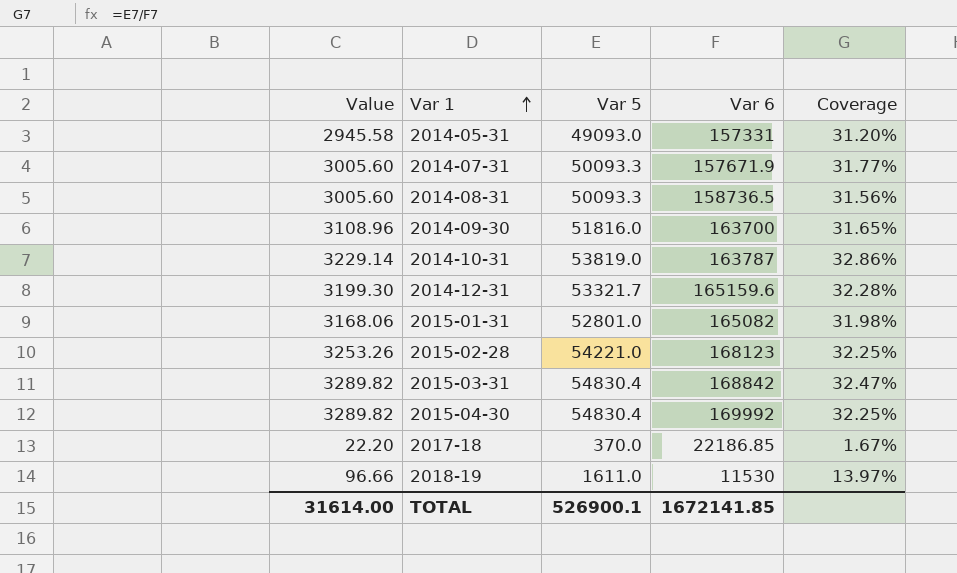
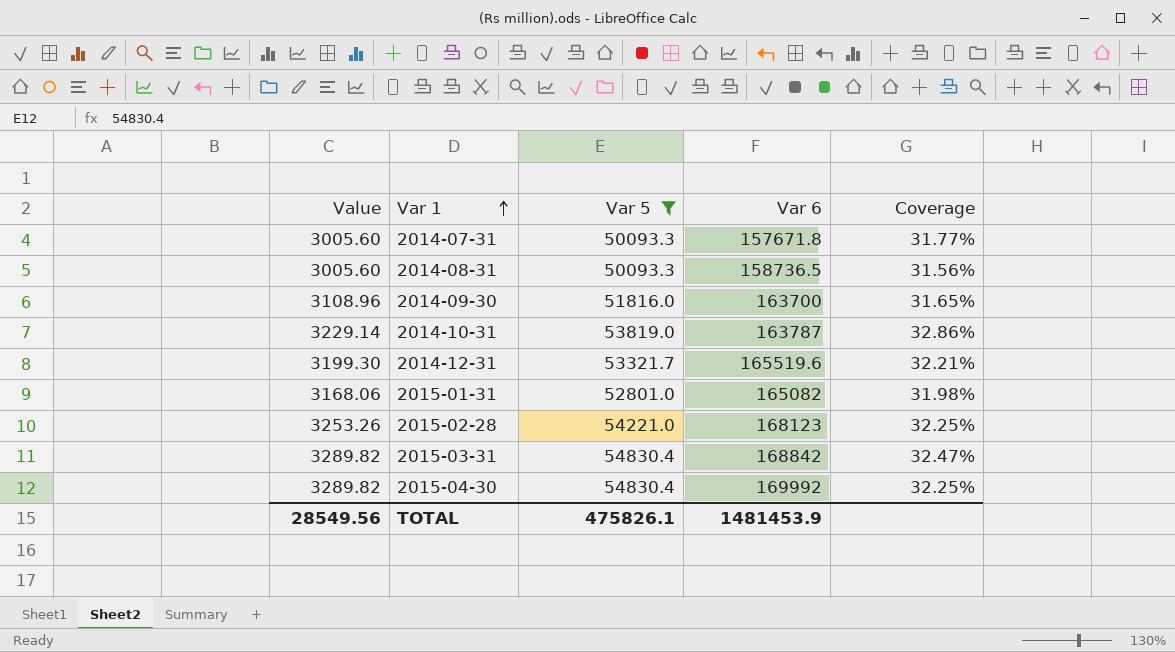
filter: none -> Var 5 >= 50093.3
2014-07-31 | Var 6: 157671.9 -> 157671.8
2014-12-31 | Var 6: 165159.6 -> 165519.6
2014-12-31 | Coverage: 32.28% -> 32.21%
TOTAL | Value: 31614.00 -> 28549.56
TOTAL | Var 5: 526900.1 -> 475826.1
TOTAL | Var 6: 1672141.85 -> 1481453.9

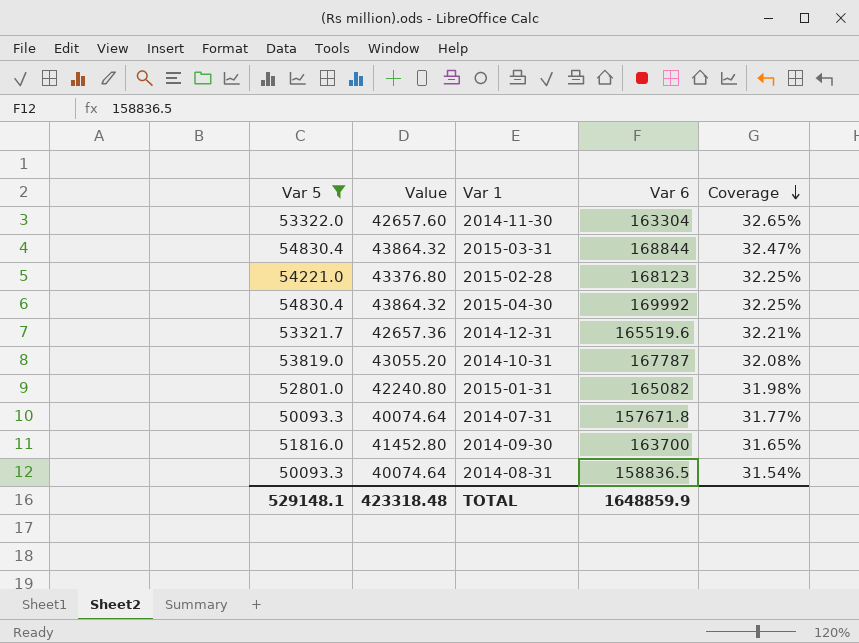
row order: Var 1 ascending -> Coverage descending
column Var 5 | position: 3 -> 1
column Value | formula: [Var 5] * 0.06 -> [Var 5] * 0.8
row 2014-11-30: none -> 53322.0 | 42657.60 | 163304 | 32.65%
2015-03-31 | Var 6: 168842 -> 168844
2014-10-31 | Var 6: 163787 -> 167787
2014-10-31 | Coverage: 32.86% -> 32.08%
2014-08-31 | Var 6: 158736.5 -> 158836.5
2014-08-31 | Coverage: 31.56% -> 31.54%
TOTAL | Var 5: 475826.1 -> 529148.1
TOTAL | Value: 28549.56 -> 423318.48
TOTAL | Var 6: 1481453.9 -> 1648859.9

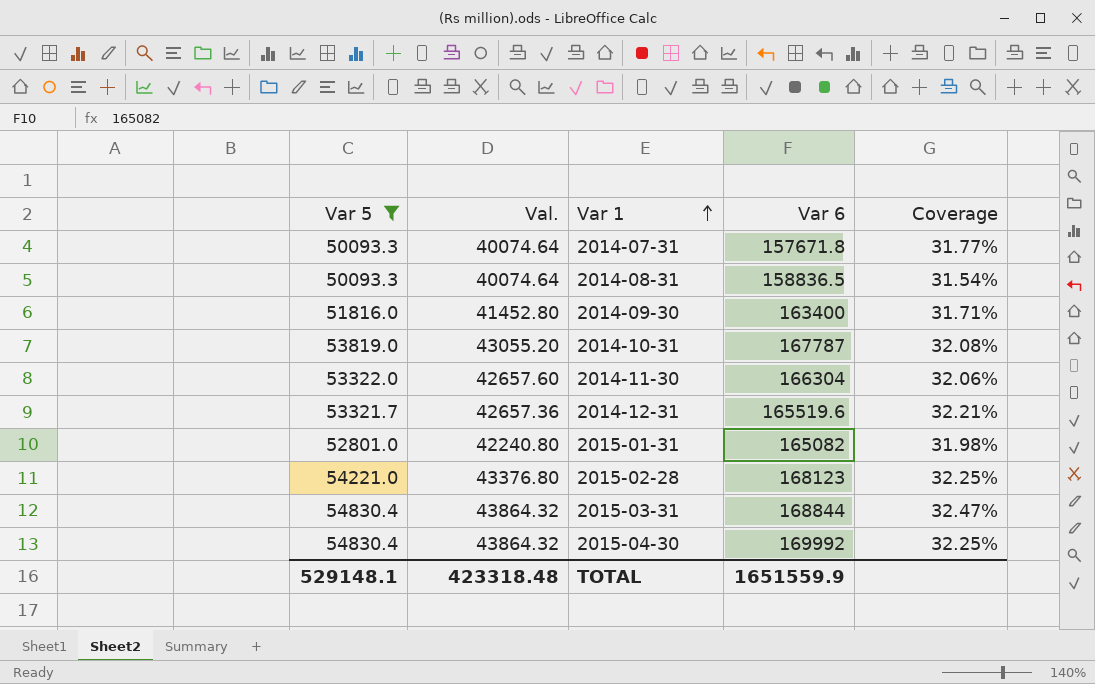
row order: Coverage descending -> Var 1 ascending
column name: Value -> Val.
2014-09-30 | Var 6: 163700 -> 163400
2014-09-30 | Coverage: 31.65% -> 31.71%
2014-11-30 | Var 6: 163304 -> 166304
2014-11-30 | Coverage: 32.65% -> 32.06%
TOTAL | Var 6: 1648859.9 -> 1651559.9

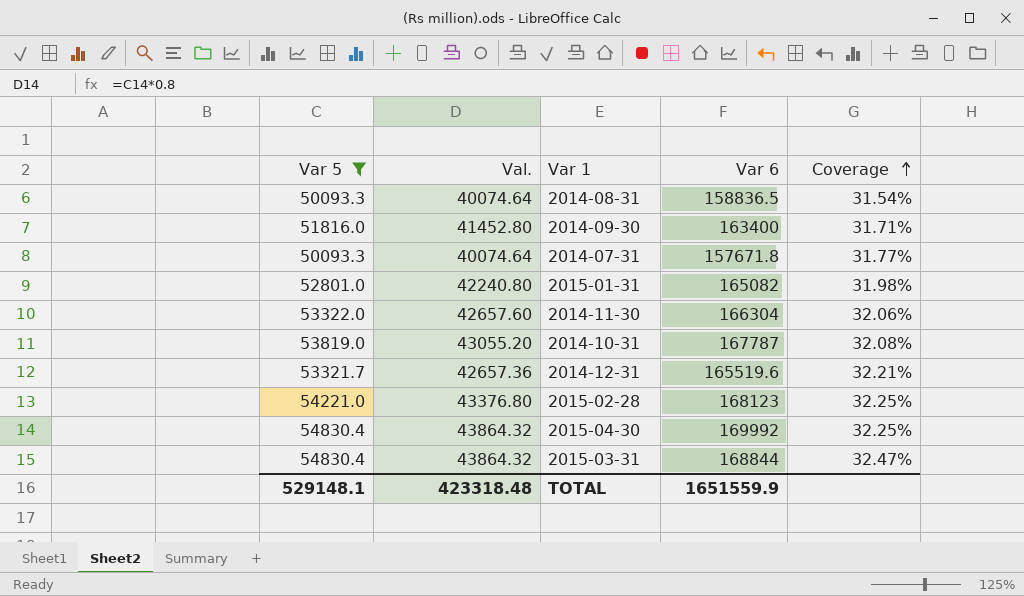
row order: Var 1 ascending -> Coverage ascending

